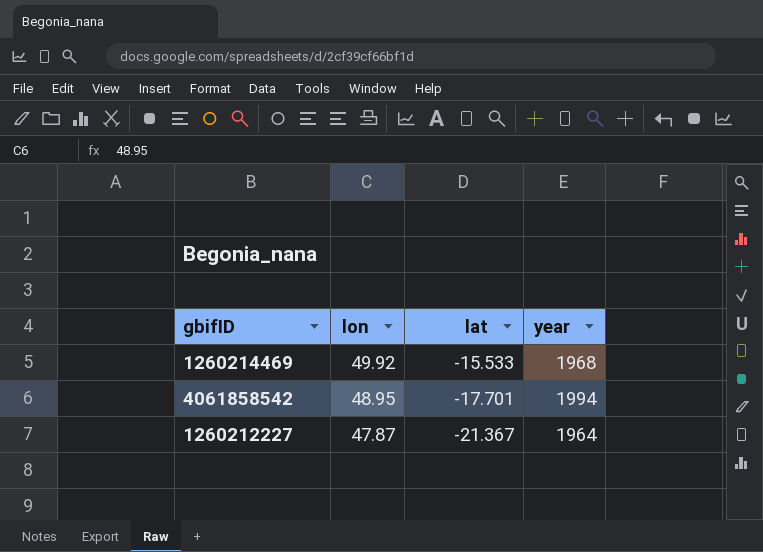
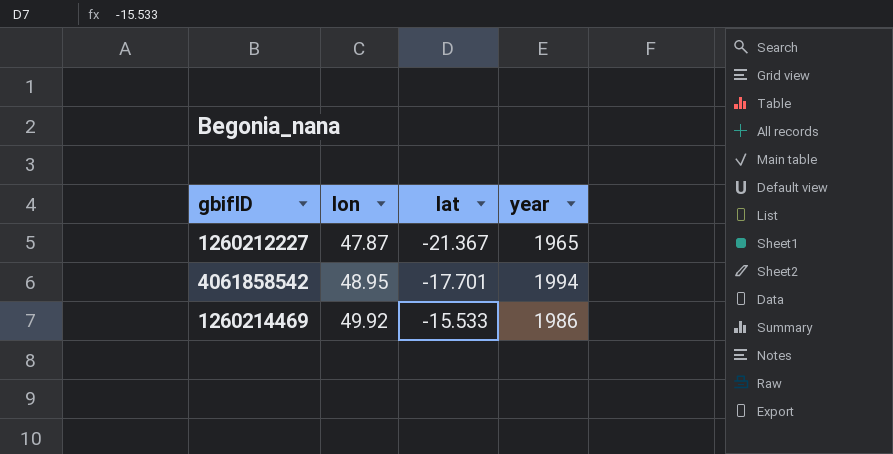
row order: lon descending -> lon ascending
1260212227 | year: 1964 -> 1965
1260214469 | year: 1968 -> 1986

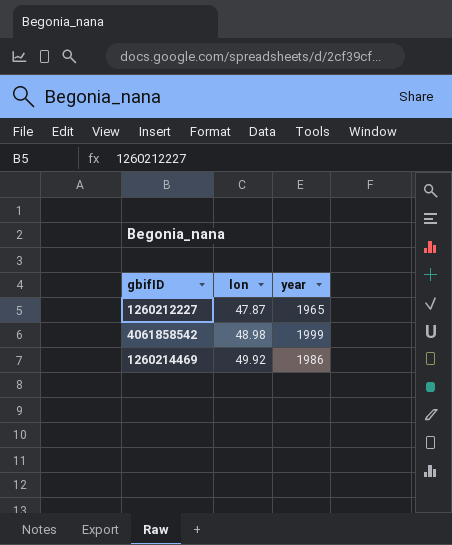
column lat | position: 3 -> none
4061858542 | lon: 48.95 -> 48.98
4061858542 | year: 1994 -> 1999

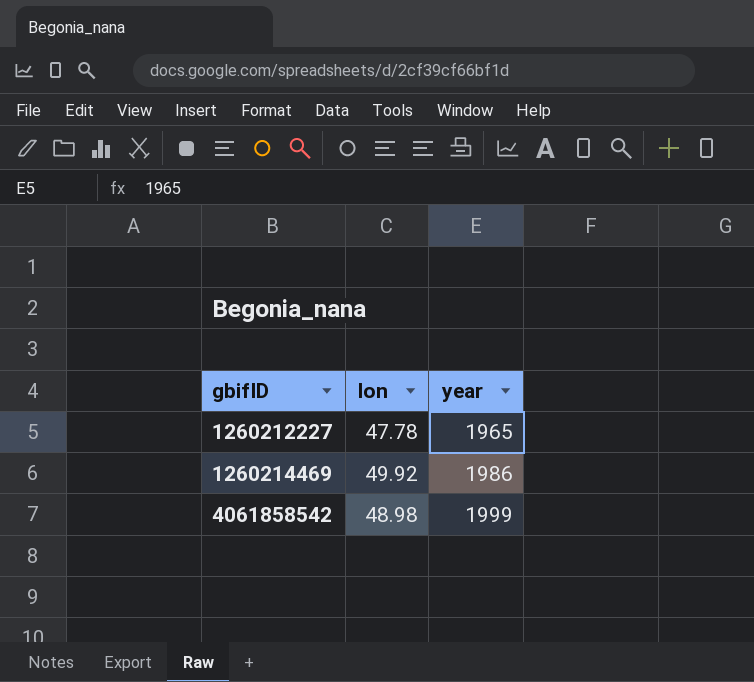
row order: lon ascending -> gbifID ascending
1260212227 | lon: 47.87 -> 47.78

